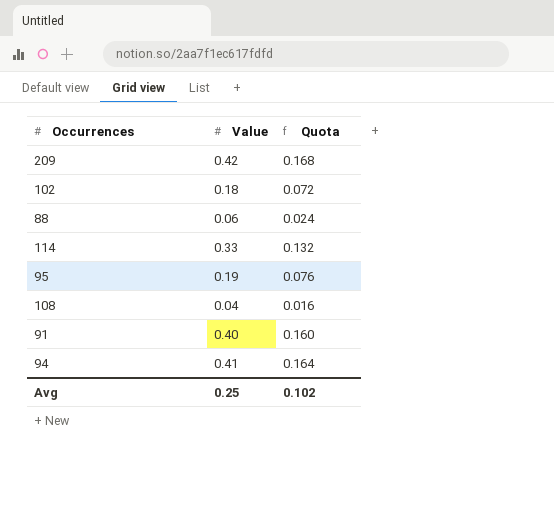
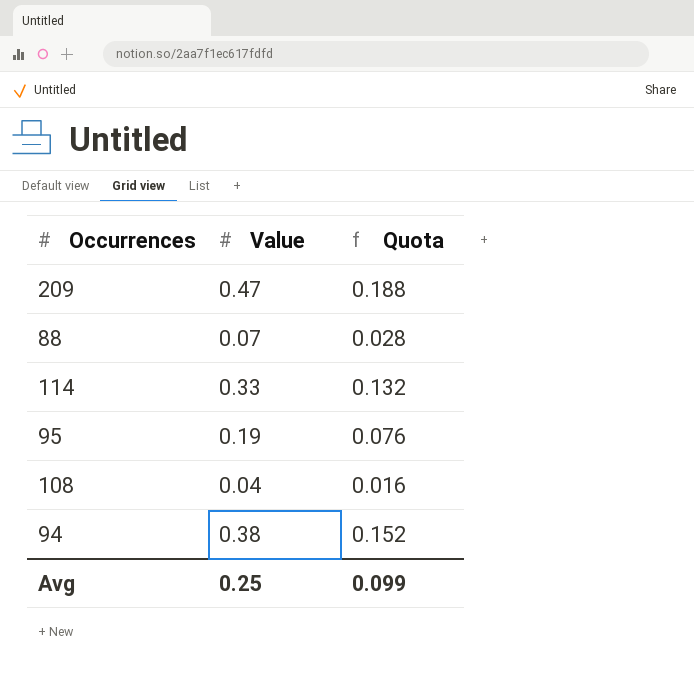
row 102: 0.18 | 0.072 -> none
row 91: 0.40 | 0.160 -> none
209 | Value: 0.42 -> 0.47
209 | Quota: 0.168 -> 0.188
88 | Value: 0.06 -> 0.07
88 | Quota: 0.024 -> 0.028
94 | Value: 0.41 -> 0.38
94 | Quota: 0.164 -> 0.152
Avg | Quota: 0.102 -> 0.099

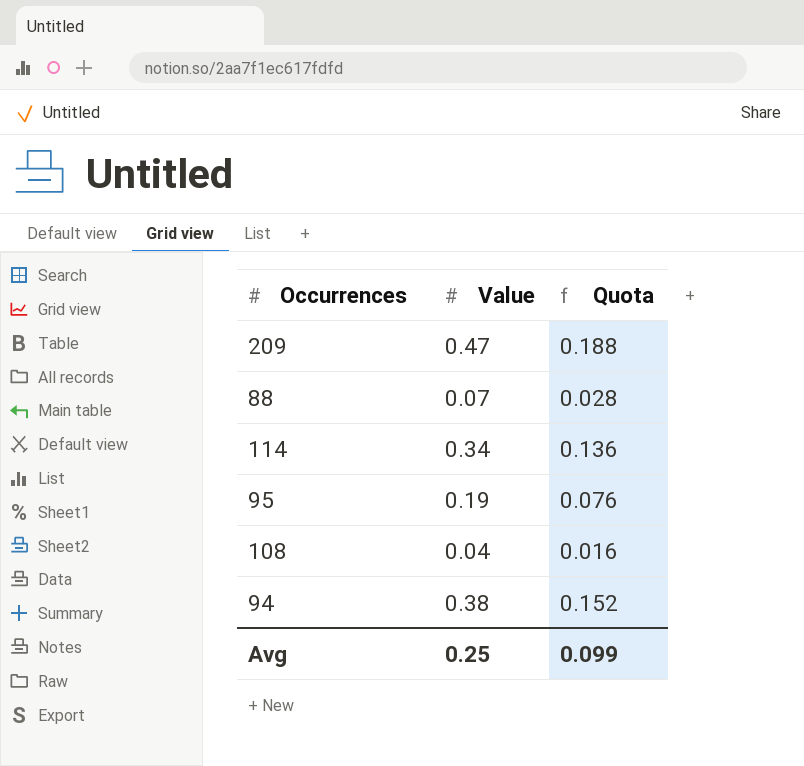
114 | Value: 0.33 -> 0.34
114 | Quota: 0.132 -> 0.136

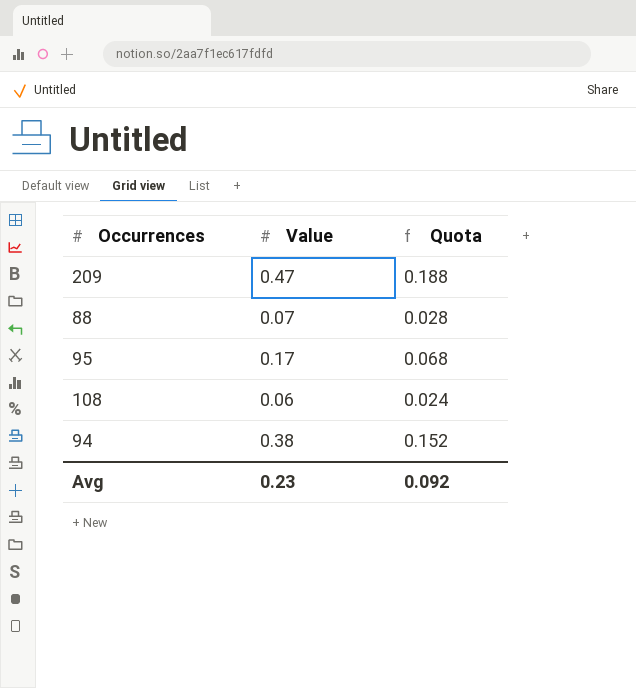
row 114: 0.34 | 0.136 -> none
95 | Value: 0.19 -> 0.17
95 | Quota: 0.076 -> 0.068
108 | Value: 0.04 -> 0.06
108 | Quota: 0.016 -> 0.024
Avg | Value: 0.25 -> 0.23
Avg | Quota: 0.099 -> 0.092

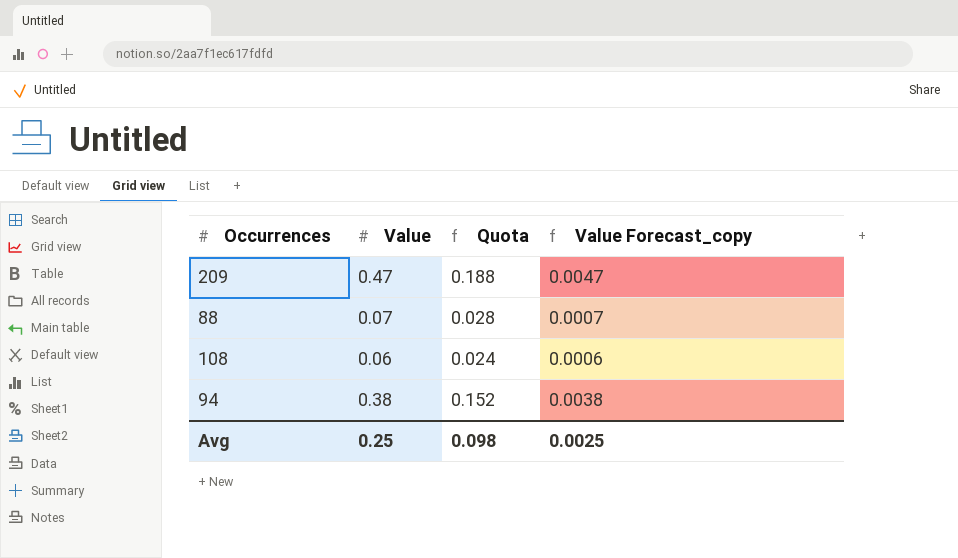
column Value Forecast_copy | formula: none -> [Value] * 0.01
row 95: 0.17 | 0.068 -> none
Avg | Value: 0.23 -> 0.25
Avg | Quota: 0.092 -> 0.098

